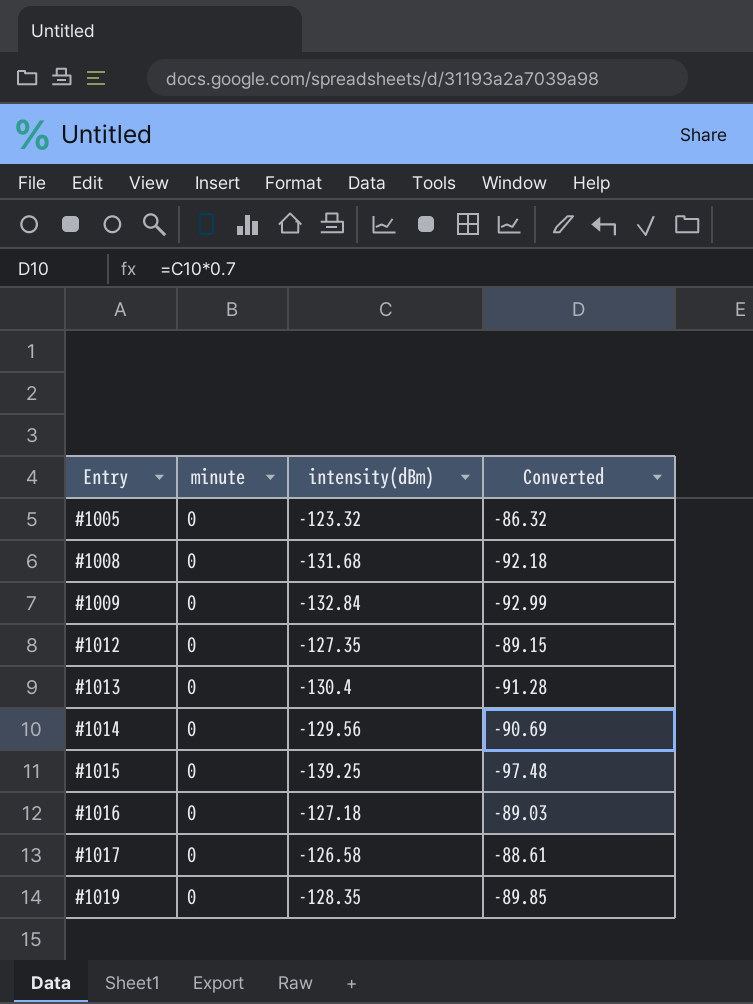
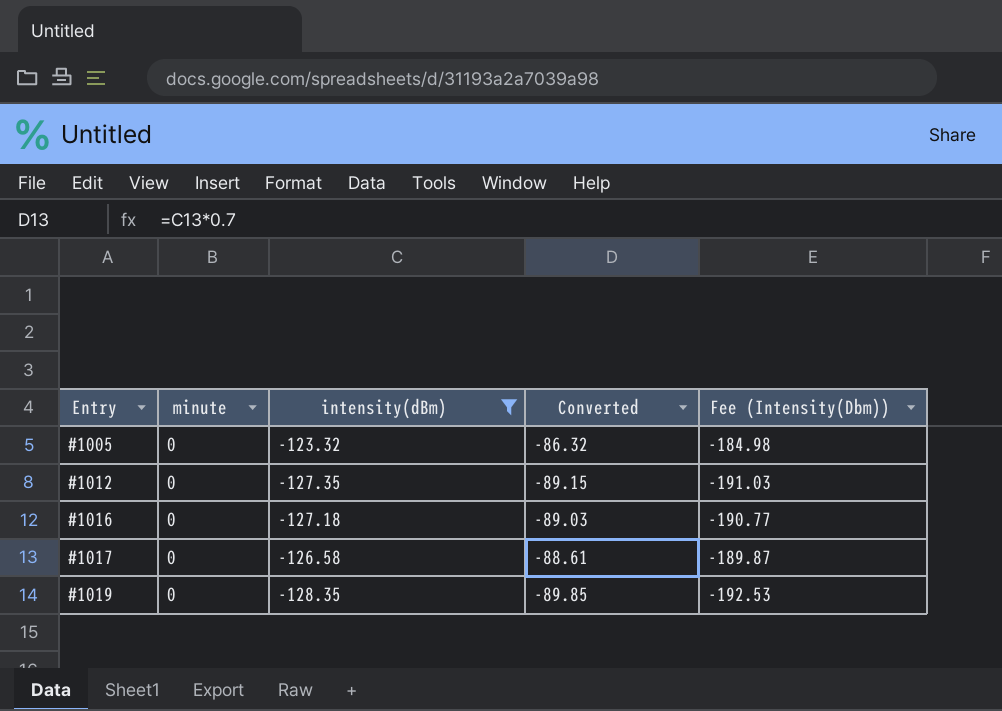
filter: none -> intensity(dBm) >= -128.35
column Fee (Intensity(Dbm)) | formula: none -> [intensity(dBm)] * 1.5

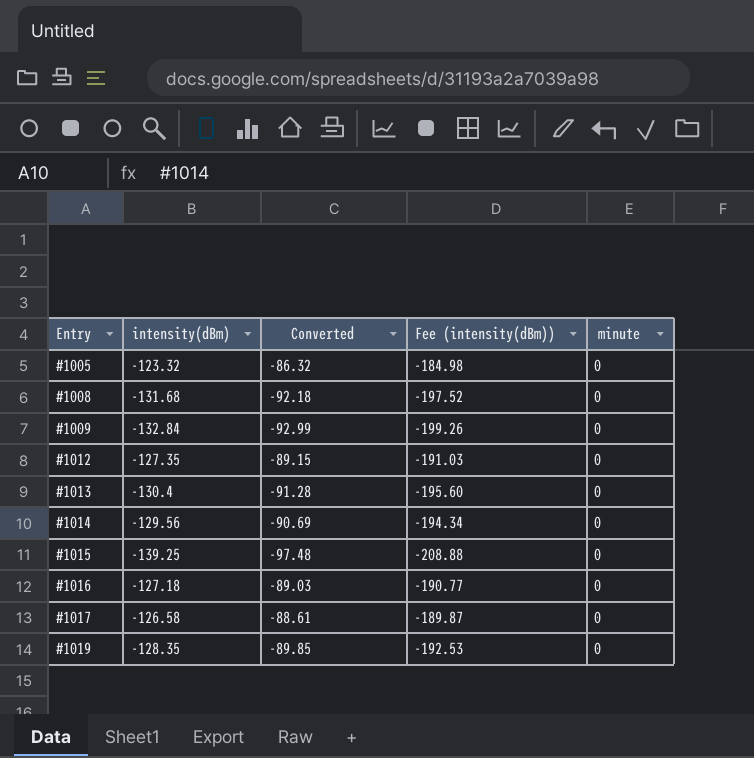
filter: intensity(dBm) >= -128.35 -> none
column name: Fee (Intensity(Dbm)) -> Fee (intensity(dBm))
column minute | position: 2 -> 5

